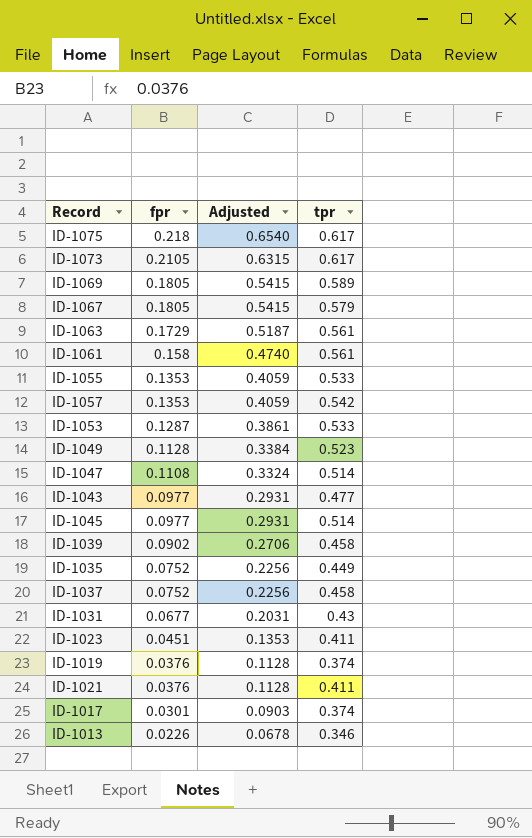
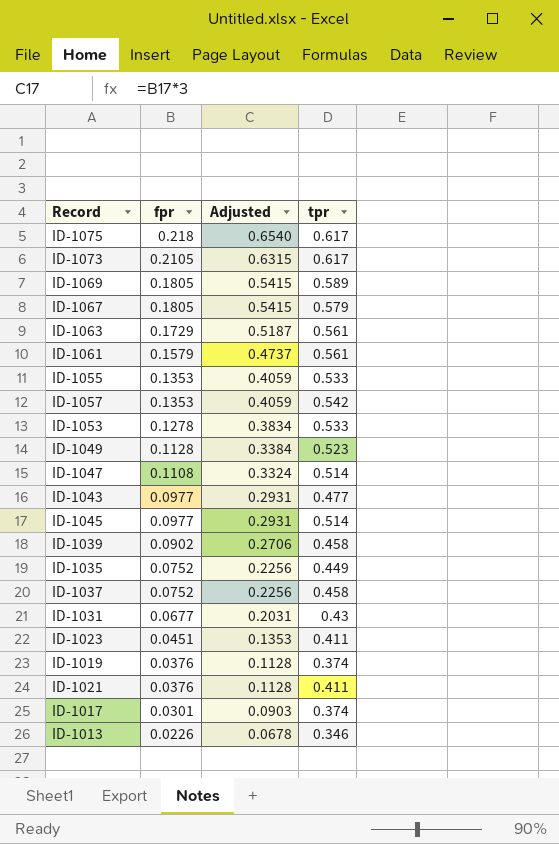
ID-1061 | fpr: 0.158 -> 0.1579
ID-1061 | Adjusted: 0.4740 -> 0.4737
ID-1053 | fpr: 0.1287 -> 0.1278
ID-1053 | Adjusted: 0.3861 -> 0.3834

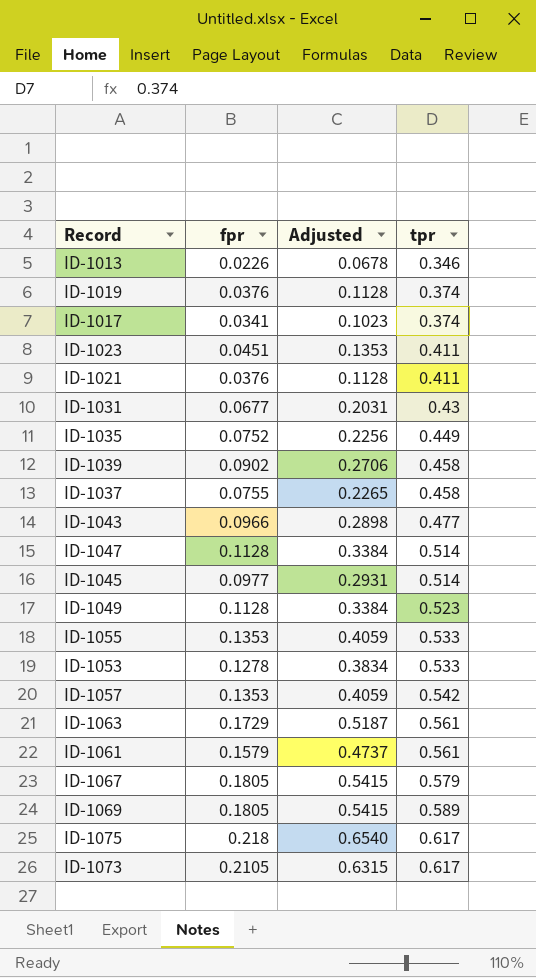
row order: fpr descending -> tpr ascending
ID-1017 | fpr: 0.0301 -> 0.0341
ID-1017 | Adjusted: 0.0903 -> 0.1023
ID-1037 | fpr: 0.0752 -> 0.0755
ID-1037 | Adjusted: 0.2256 -> 0.2265
ID-1043 | fpr: 0.0977 -> 0.0966
ID-1043 | Adjusted: 0.2931 -> 0.2898
ID-1047 | fpr: 0.1108 -> 0.1128
ID-1047 | Adjusted: 0.3324 -> 0.3384

